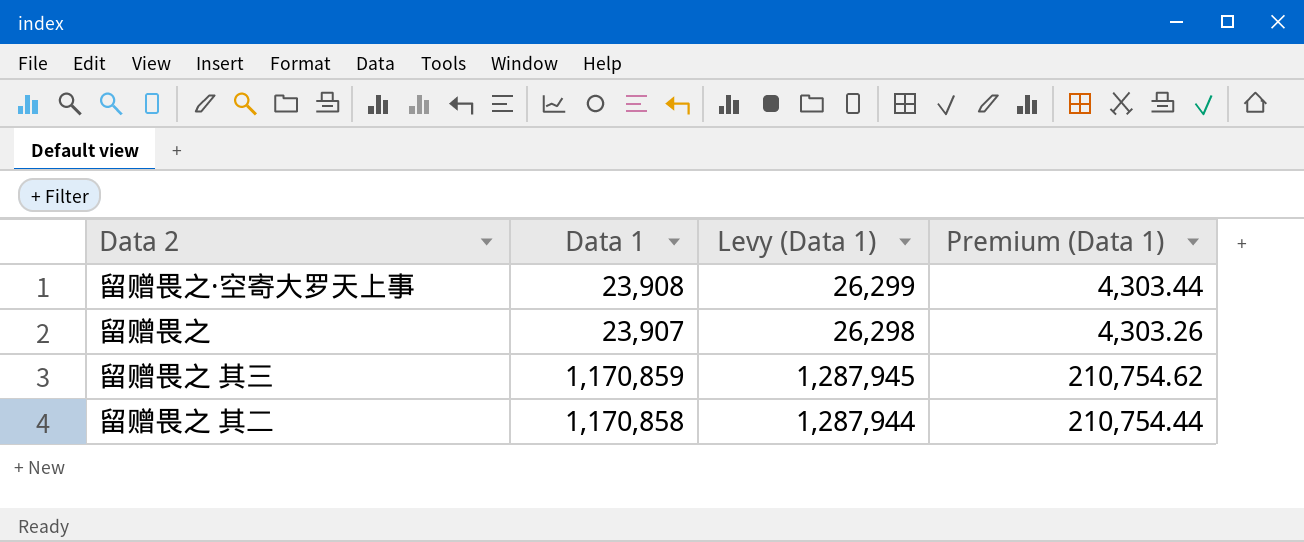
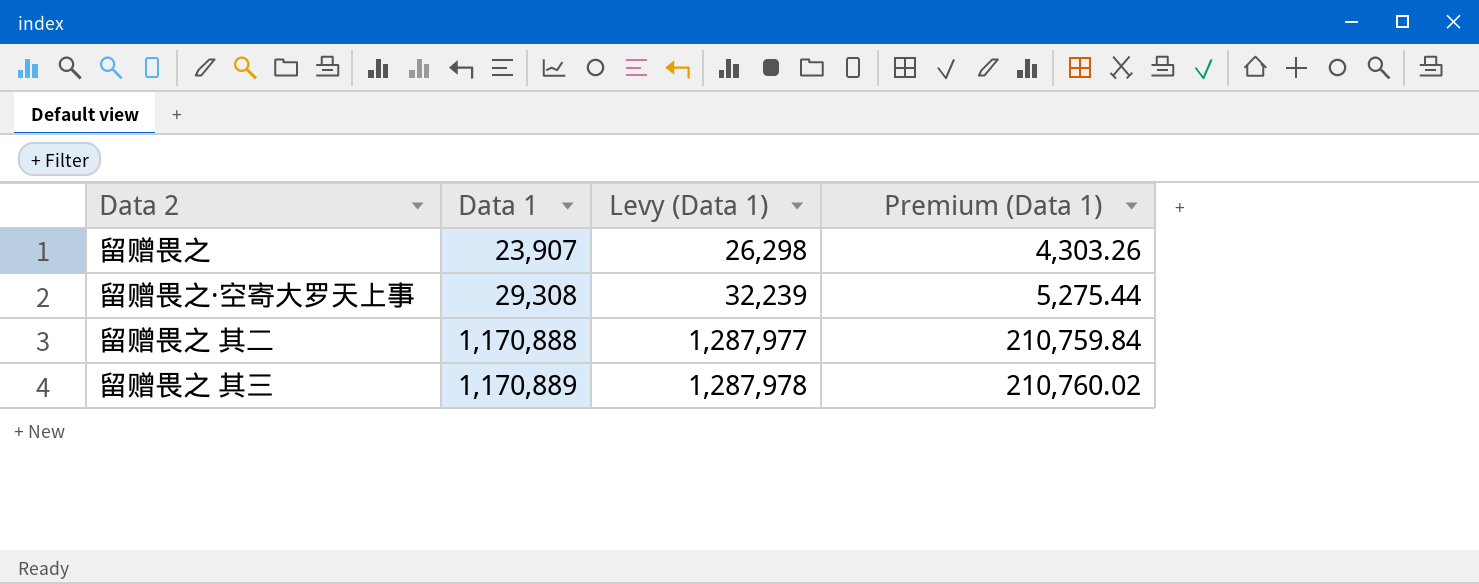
row order: none -> Data 1 ascending
留赠畏之·空寄大罗天上事 | Data 1: 23,908 -> 29,308
留赠畏之·空寄大罗天上事 | Levy (Data 1): 26,299 -> 32,239
留赠畏之·空寄大罗天上事 | Premium (Data 1): 4,303.44 -> 5,275.44
留赠畏之 其二 | Data 1: 1,170,858 -> 1,170,888
留赠畏之 其二 | Levy (Data 1): 1,287,944 -> 1,287,977
留赠畏之 其二 | Premium (Data 1): 210,754.44 -> 210,759.84
留赠畏之 其三 | Data 1: 1,170,859 -> 1,170,889
留赠畏之 其三 | Levy (Data 1): 1,287,945 -> 1,287,978
留赠畏之 其三 | Premium (Data 1): 210,754.62 -> 210,760.02

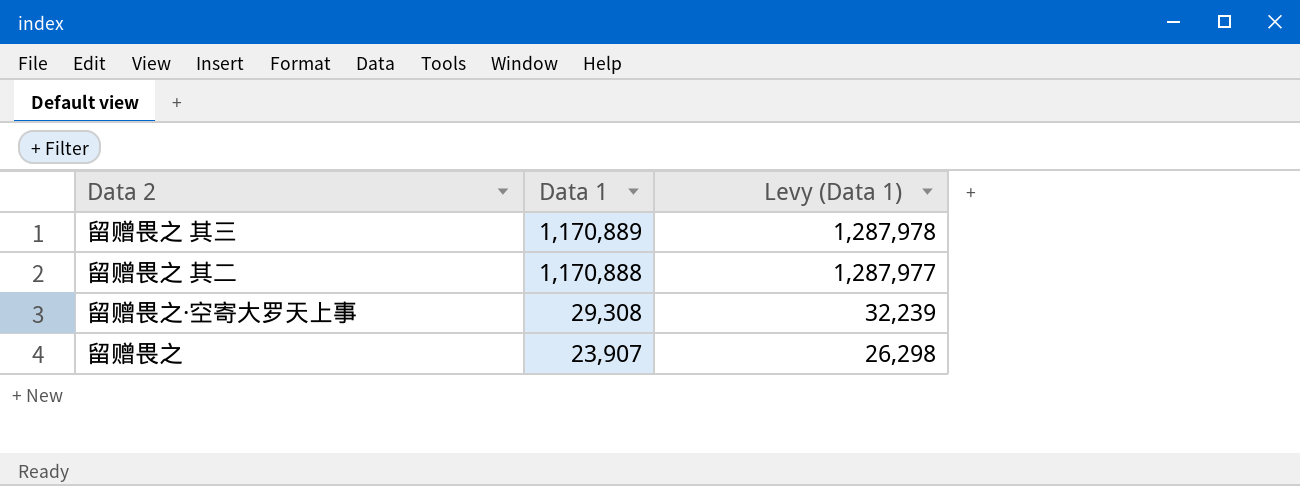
row order: Data 1 ascending -> Data 1 descending
column Premium (Data 1) | formula: [Data 1] * 0.18 -> none

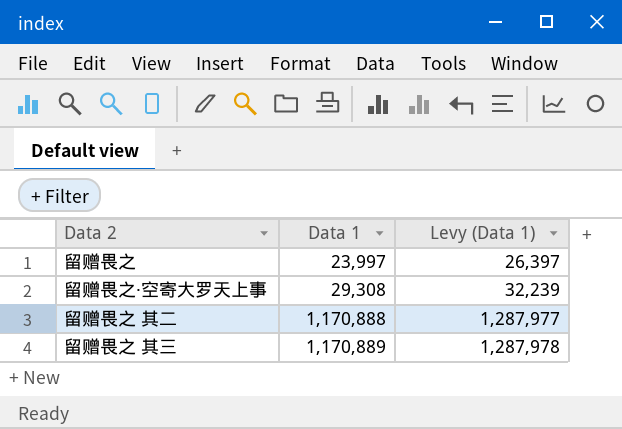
row order: Data 1 descending -> Data 1 ascending
留赠畏之 | Data 1: 23,907 -> 23,997
留赠畏之 | Levy (Data 1): 26,298 -> 26,397

